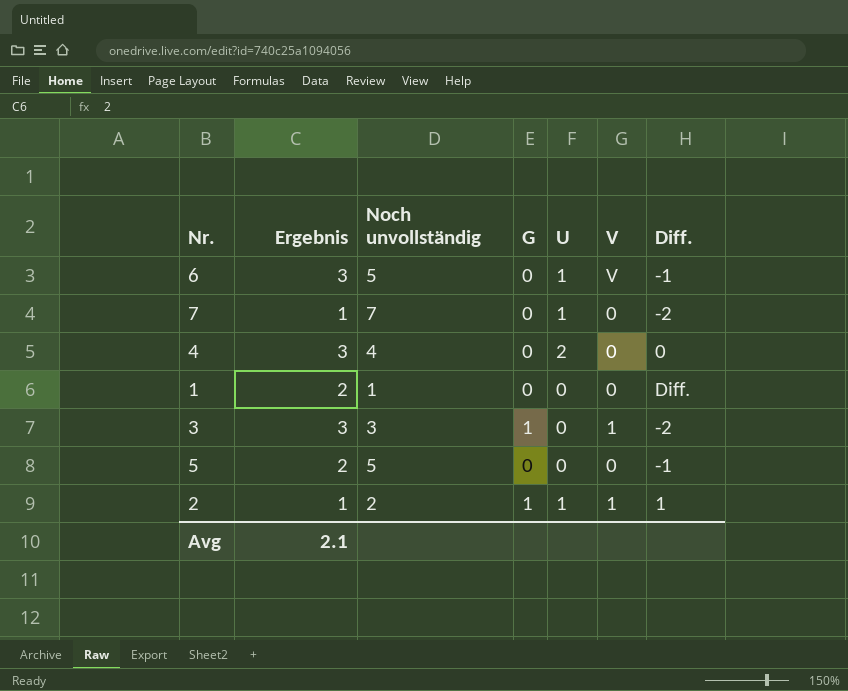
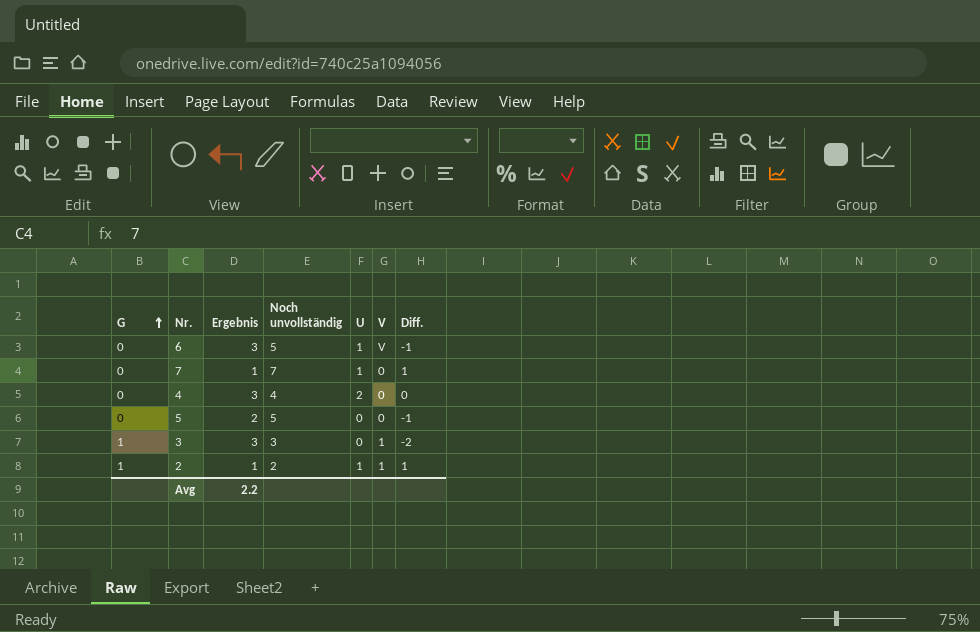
row order: none -> G ascending
column G | position: 4 -> 1
row 1: 2 | 1 | 0 | 0 | 0 | Diff. -> none
7 | Diff.: -2 -> 1
Avg | Ergebnis: 2.1 -> 2.2

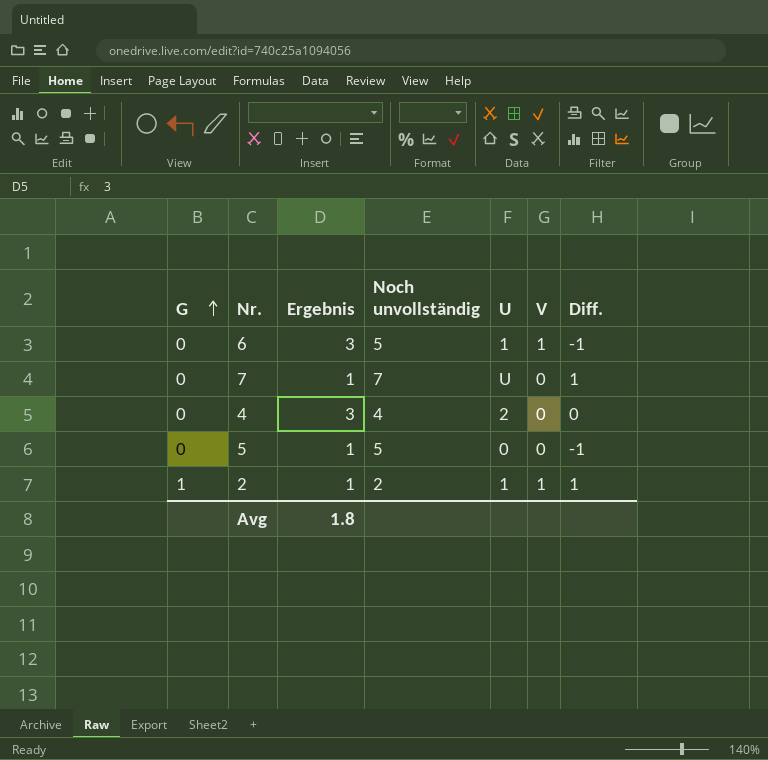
row 3: 1 | 3 | 3 | 0 | 1 | -2 -> none
6 | V: V -> 1
7 | U: 1 -> U
5 | Ergebnis: 2 -> 1
Avg | Ergebnis: 2.2 -> 1.8

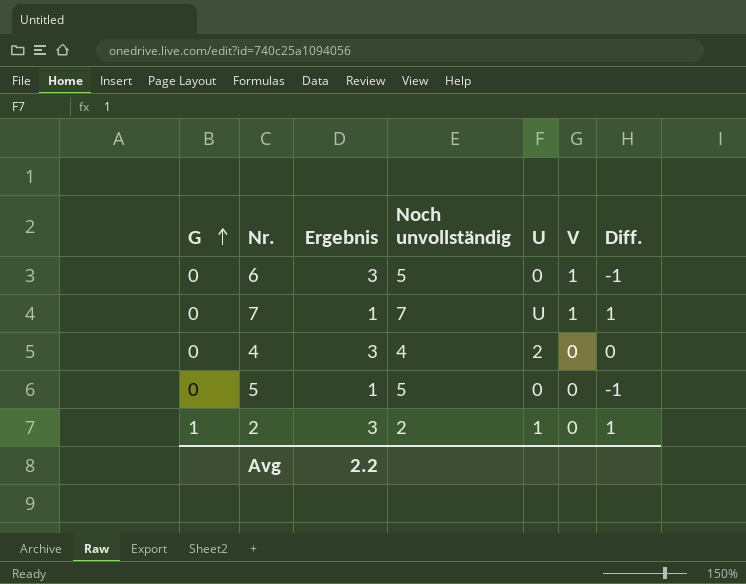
6 | U: 1 -> 0
7 | V: 0 -> 1
2 | Ergebnis: 1 -> 3
2 | V: 1 -> 0
Avg | Ergebnis: 1.8 -> 2.2

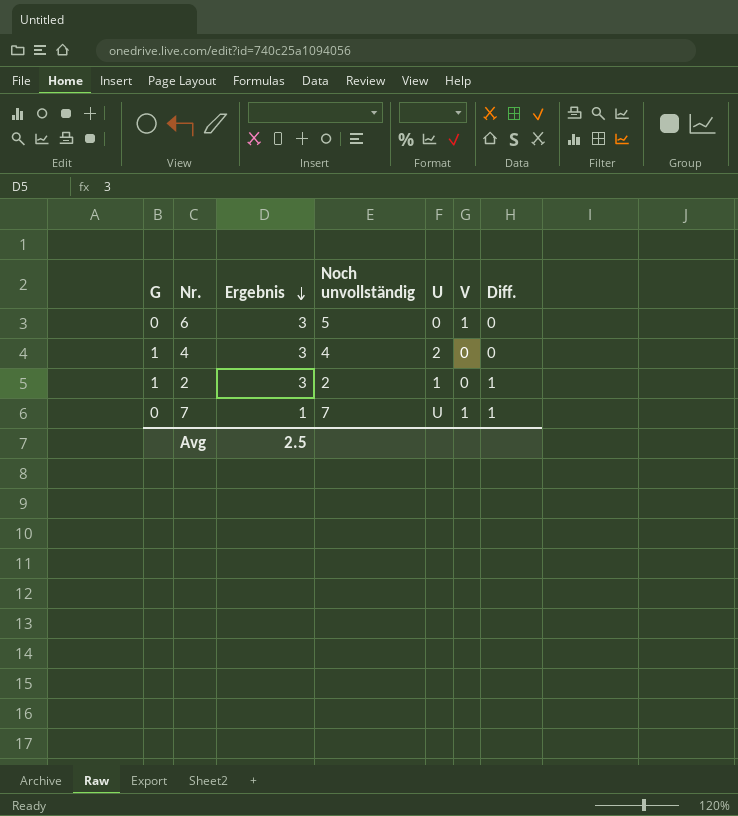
row order: G ascending -> Ergebnis descending
row 5: 0 | 1 | 5 | 0 | 0 | -1 -> none
6 | Diff.: -1 -> 0
4 | G: 0 -> 1
Avg | Ergebnis: 2.2 -> 2.5

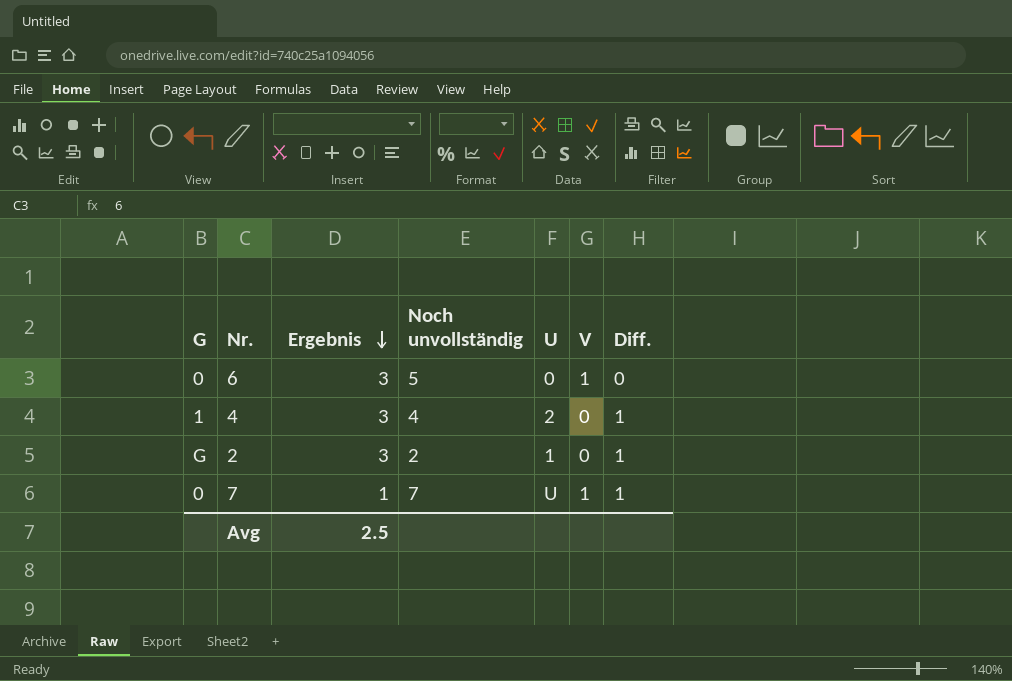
4 | Diff.: 0 -> 1
2 | G: 1 -> G

